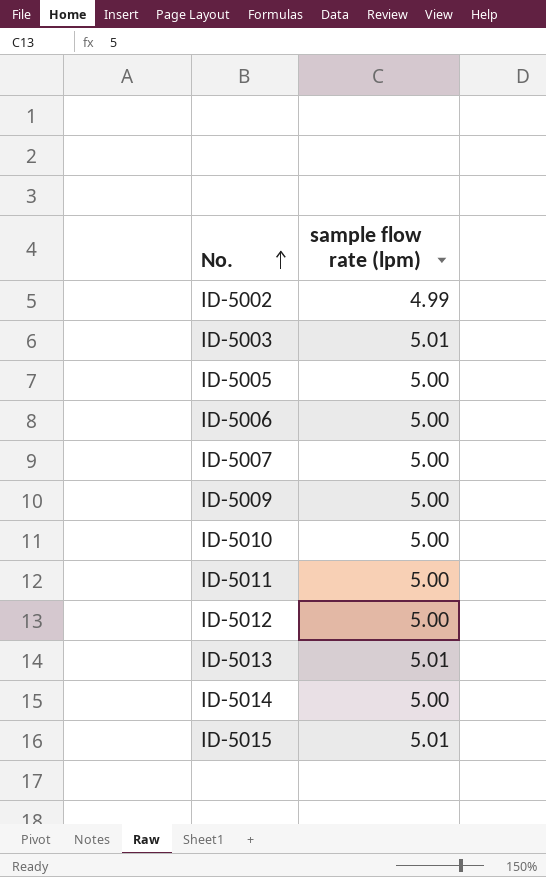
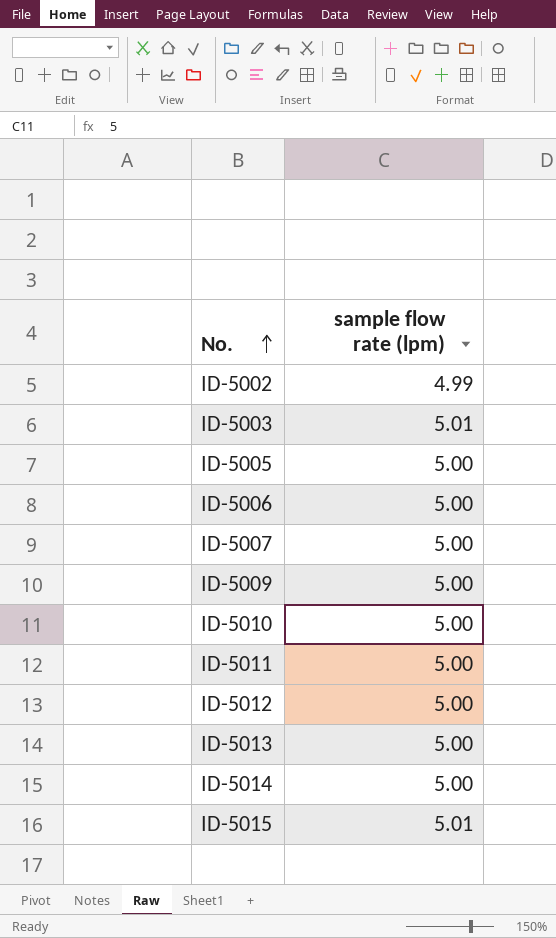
ID-5013 | sample flow rate (lpm): 5.01 -> 5.00

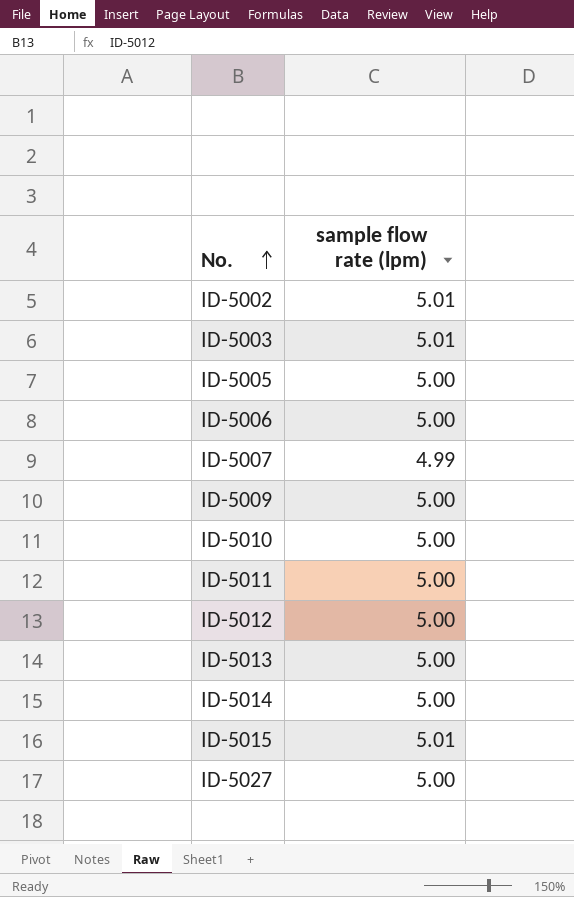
ID-5002 | sample flow rate (lpm): 4.99 -> 5.01
ID-5007 | sample flow rate (lpm): 5.00 -> 4.99
row ID-5027: none -> 5.00

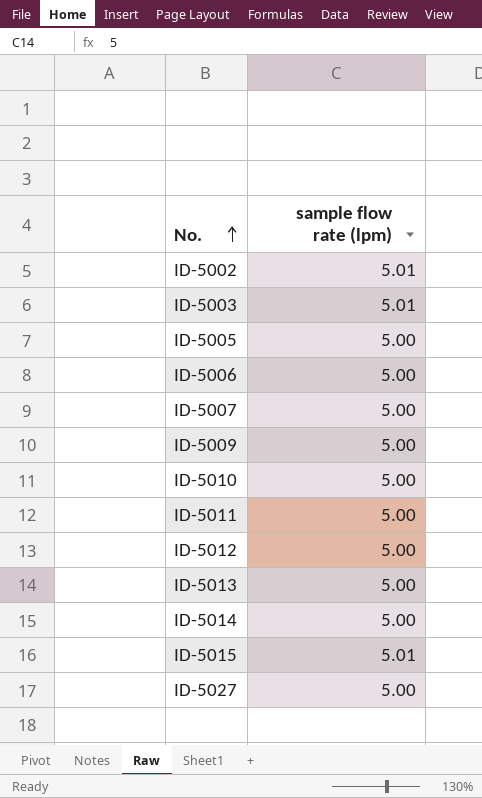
ID-5007 | sample flow rate (lpm): 4.99 -> 5.00

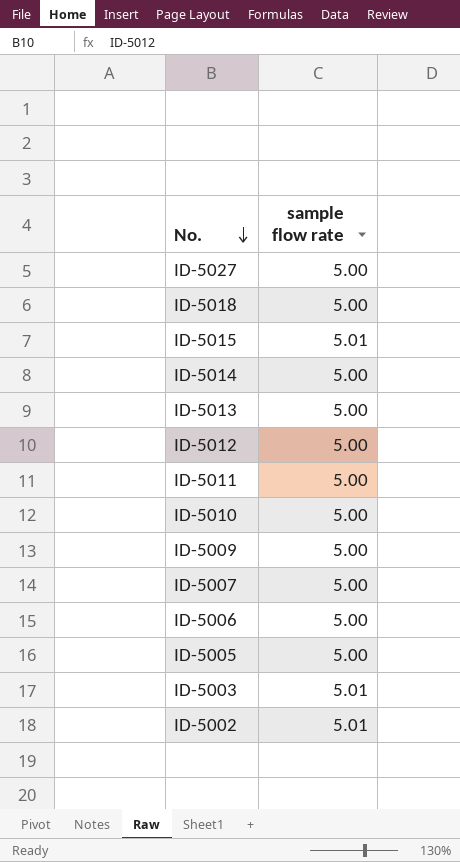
row order: No. ascending -> No. descending
column name: sample flow rate (lpm) -> sample flow rate
row ID-5018: none -> 5.00

